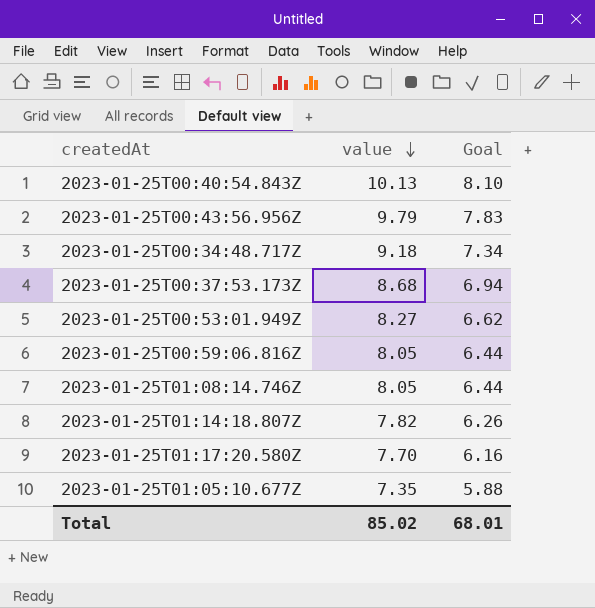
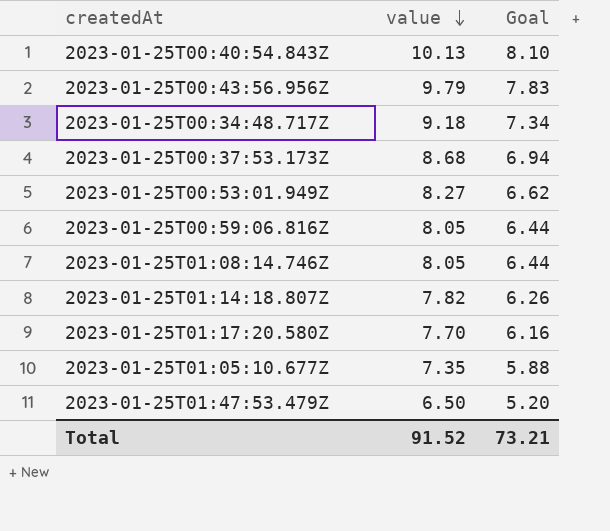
row 2023-01-25T01:47:53.479Z: none -> 6.50 | 5.20
Total | value: 85.02 -> 91.52
Total | Goal: 68.01 -> 73.21

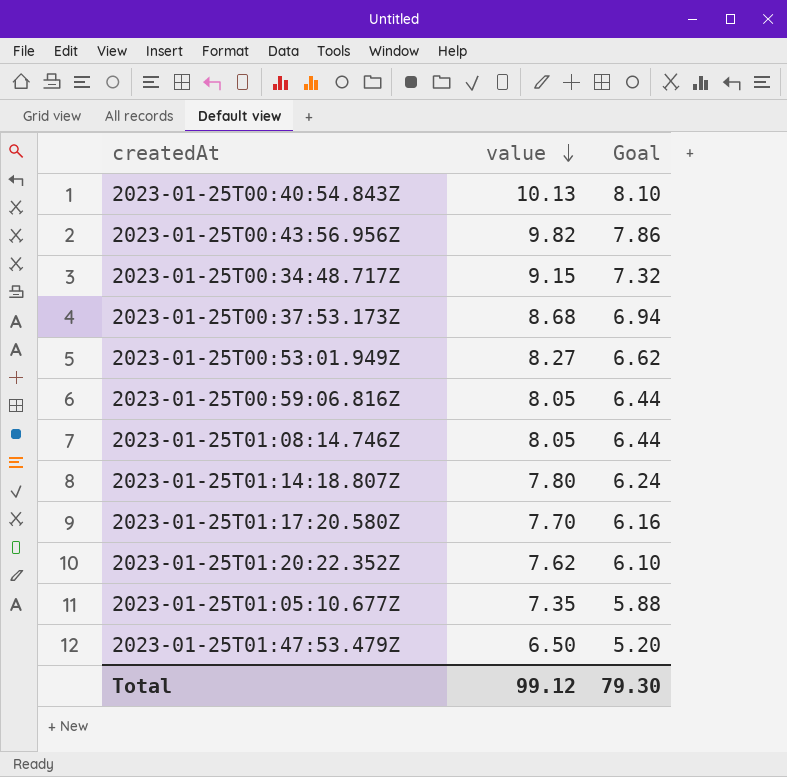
2023-01-25T00:43:56.956Z | value: 9.79 -> 9.82
2023-01-25T00:43:56.956Z | Goal: 7.83 -> 7.86
2023-01-25T00:34:48.717Z | value: 9.18 -> 9.15
2023-01-25T00:34:48.717Z | Goal: 7.34 -> 7.32
2023-01-25T01:14:18.807Z | value: 7.82 -> 7.80
2023-01-25T01:14:18.807Z | Goal: 6.26 -> 6.24
row 2023-01-25T01:20:22.352Z: none -> 7.62 | 6.10
Total | value: 91.52 -> 99.12
Total | Goal: 73.21 -> 79.30

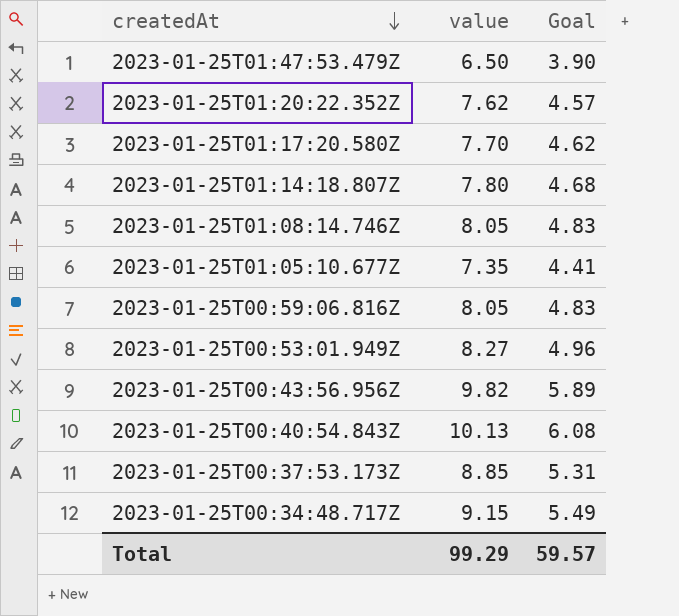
row order: value descending -> createdAt descending
column Goal | formula: [value] * 0.8 -> [value] * 0.6
2023-01-25T00:37:53.173Z | value: 8.68 -> 8.85
Total | value: 99.12 -> 99.29
Total | Goal: 79.30 -> 59.57

